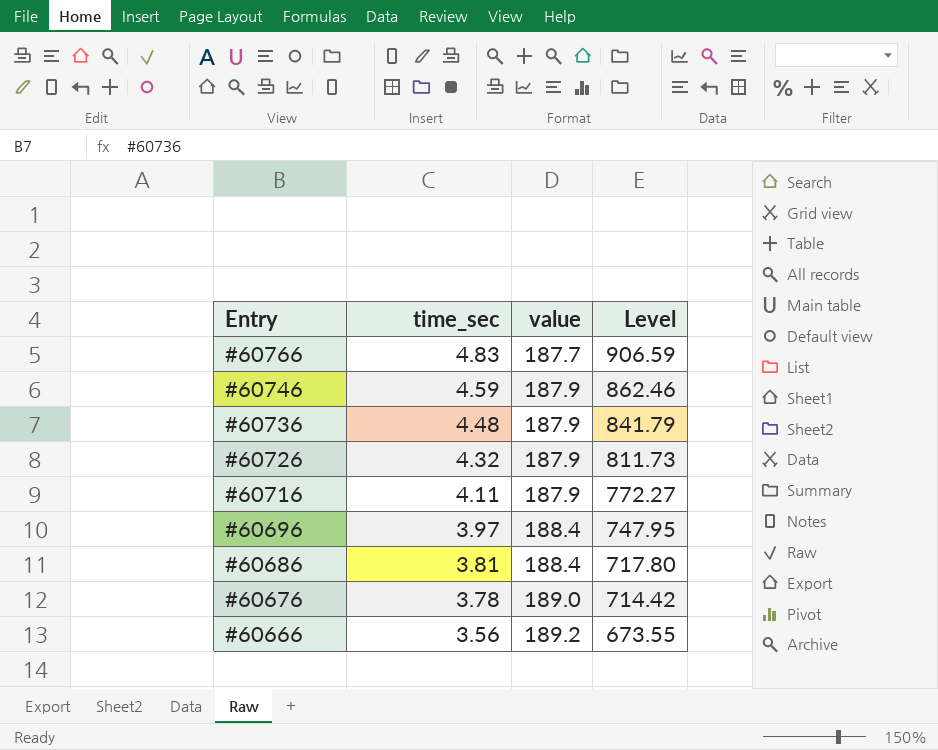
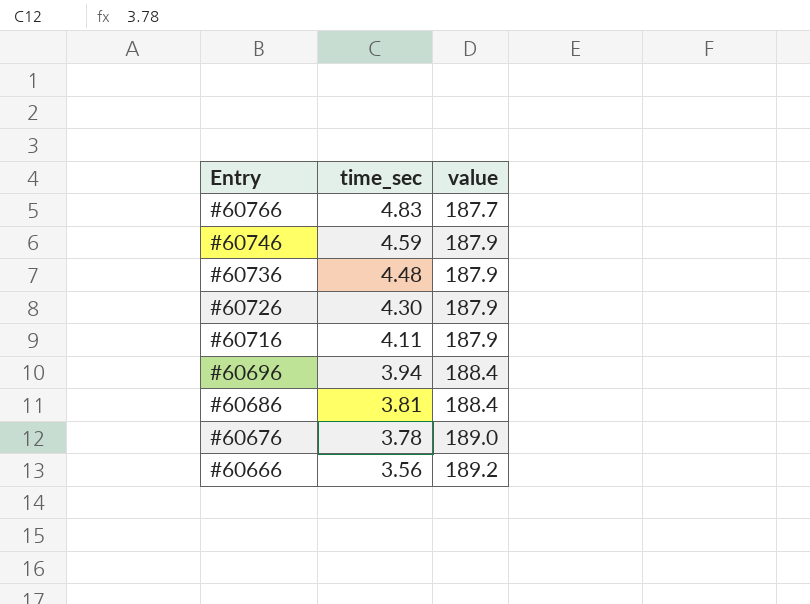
column Level | formula: [time_sec] * [value] -> none
#60726 | time_sec: 4.32 -> 4.30
#60696 | time_sec: 3.97 -> 3.94

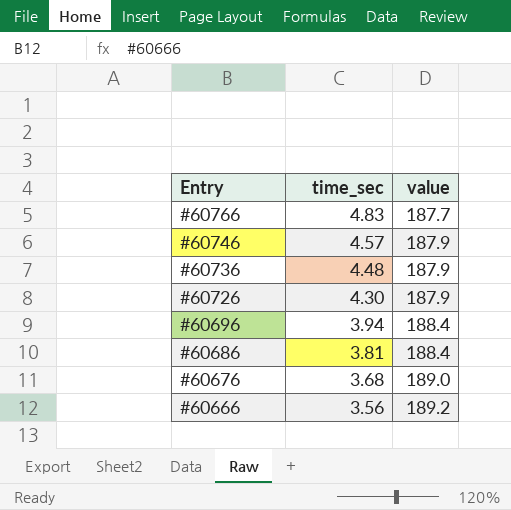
row #60716: 4.11 | 187.9 -> none
#60746 | time_sec: 4.59 -> 4.57
#60676 | time_sec: 3.78 -> 3.68

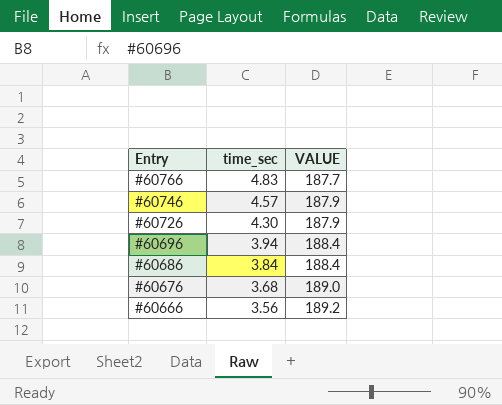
column name: value -> VALUE
row #60736: 4.48 | 187.9 -> none
#60686 | time_sec: 3.81 -> 3.84

